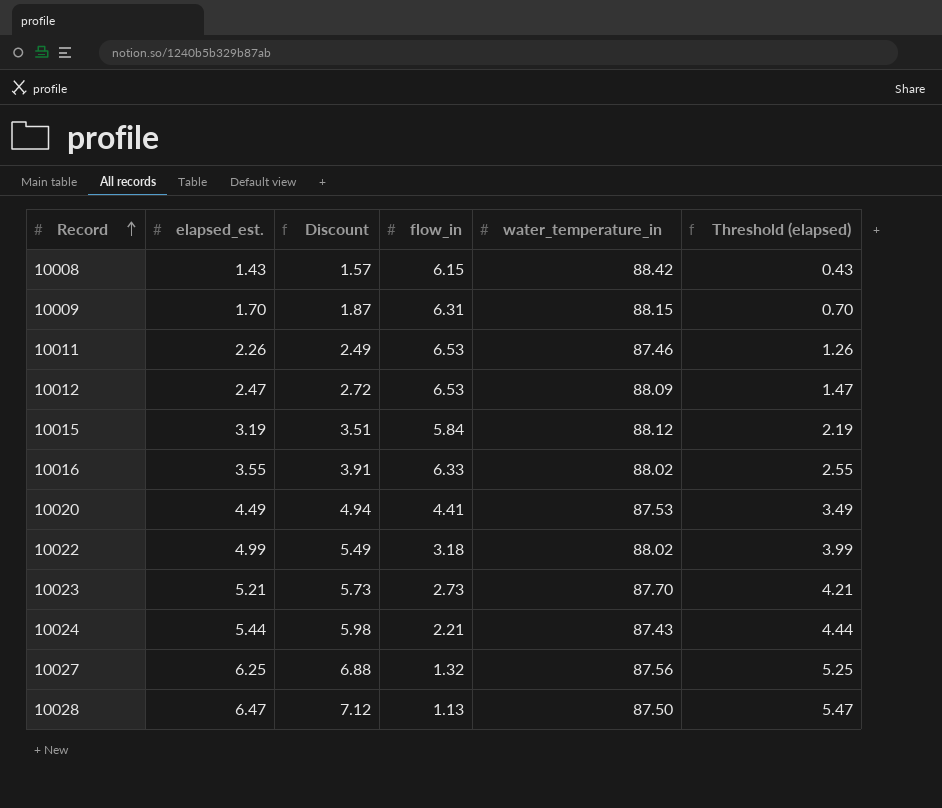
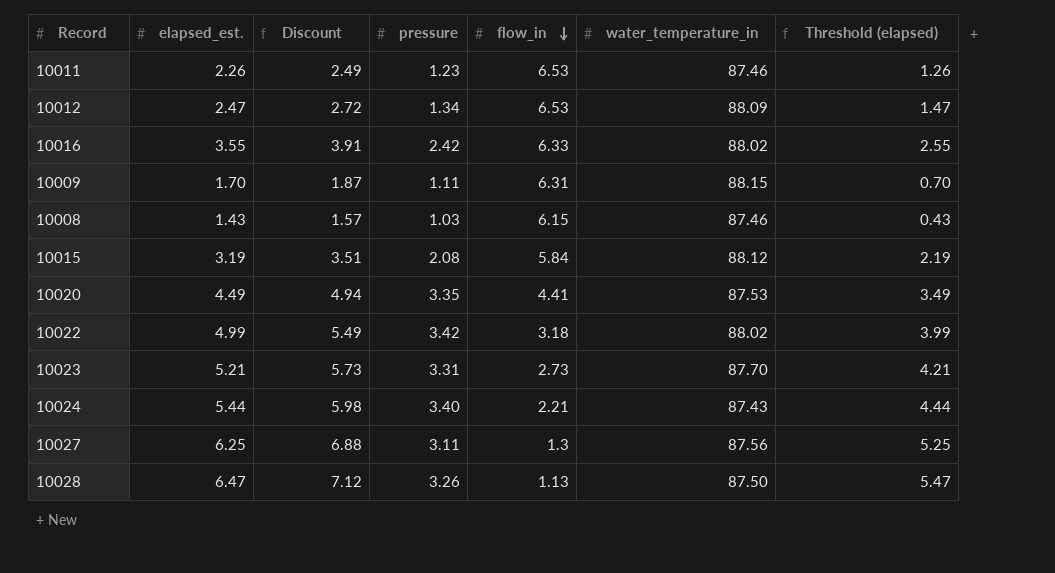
row order: Record ascending -> flow_in descending
column pressure | position: none -> 4
10008 | water_temperature_in: 88.42 -> 87.46
10027 | flow_in: 1.32 -> 1.3

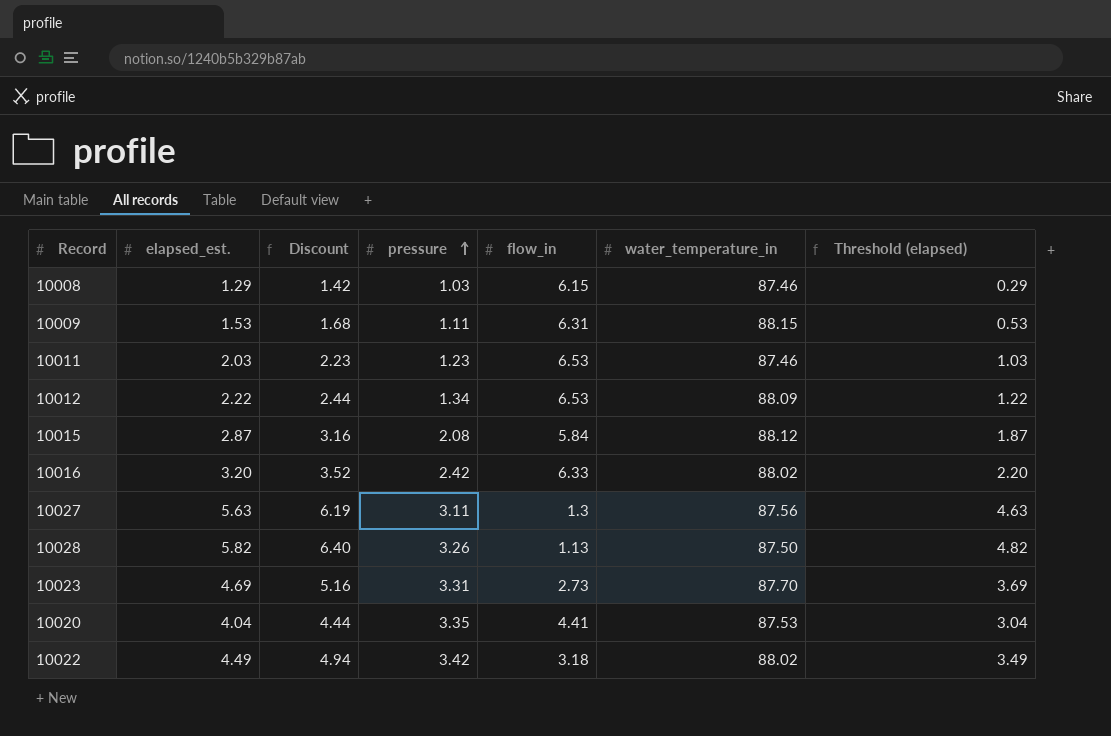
row order: flow_in descending -> pressure ascending
row 10024: 5.44 | 5.98 | 3.40 | 2.21 | 87.43 | 4.44 -> none
10008 | elapsed_est.: 1.43 -> 1.29
10008 | Discount: 1.57 -> 1.42
10008 | Threshold (elapsed): 0.43 -> 0.29
10009 | elapsed_est.: 1.70 -> 1.53
10009 | Discount: 1.87 -> 1.68
10009 | Threshold (elapsed): 0.70 -> 0.53
10011 | elapsed_est.: 2.26 -> 2.03
10011 | Discount: 2.49 -> 2.23
10011 | Threshold (elapsed): 1.26 -> 1.03
10012 | elapsed_est.: 2.47 -> 2.22
10012 | Discount: 2.72 -> 2.44
10012 | Threshold (elapsed): 1.47 -> 1.22
10015 | elapsed_est.: 3.19 -> 2.87
10015 | Discount: 3.51 -> 3.16
10015 | Threshold (elapsed): 2.19 -> 1.87
10016 | elapsed_est.: 3.55 -> 3.20
10016 | Discount: 3.91 -> 3.52
10016 | Threshold (elapsed): 2.55 -> 2.20
10027 | elapsed_est.: 6.25 -> 5.63
10027 | Discount: 6.88 -> 6.19
10027 | Threshold (elapsed): 5.25 -> 4.63
10028 | elapsed_est.: 6.47 -> 5.82
10028 | Discount: 7.12 -> 6.40
10028 | Threshold (elapsed): 5.47 -> 4.82
10023 | elapsed_est.: 5.21 -> 4.69
10023 | Discount: 5.73 -> 5.16
10023 | Threshold (elapsed): 4.21 -> 3.69
10020 | elapsed_est.: 4.49 -> 4.04
10020 | Discount: 4.94 -> 4.44
10020 | Threshold (elapsed): 3.49 -> 3.04
10022 | elapsed_est.: 4.99 -> 4.49
10022 | Discount: 5.49 -> 4.94
10022 | Threshold (elapsed): 3.99 -> 3.49

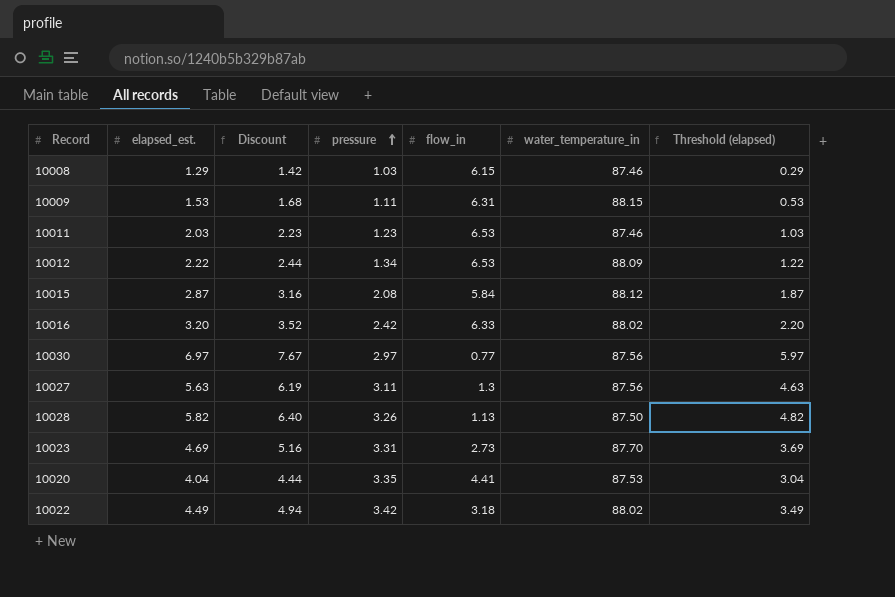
row 10030: none -> 6.97 | 7.67 | 2.97 | 0.77 | 87.56 | 5.97

